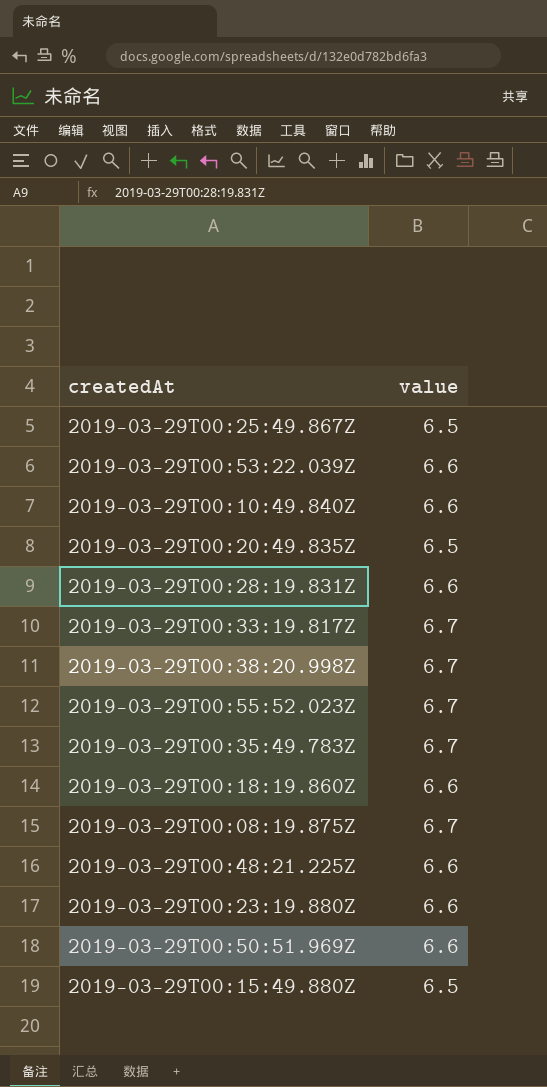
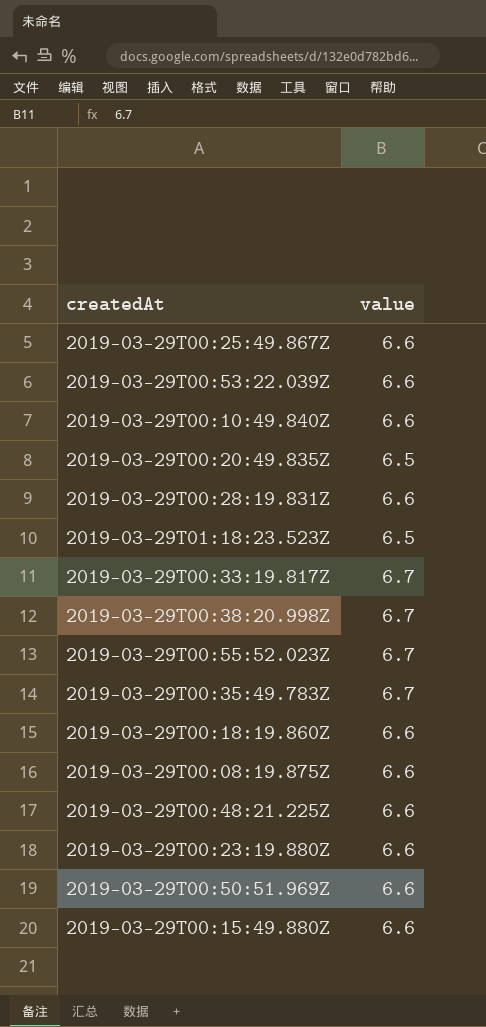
2019-03-29T00:25:49.867Z | value: 6.5 -> 6.6
row 2019-03-29T01:18:23.523Z: none -> 6.5
2019-03-29T00:08:19.875Z | value: 6.7 -> 6.6
2019-03-29T00:15:49.880Z | value: 6.5 -> 6.6

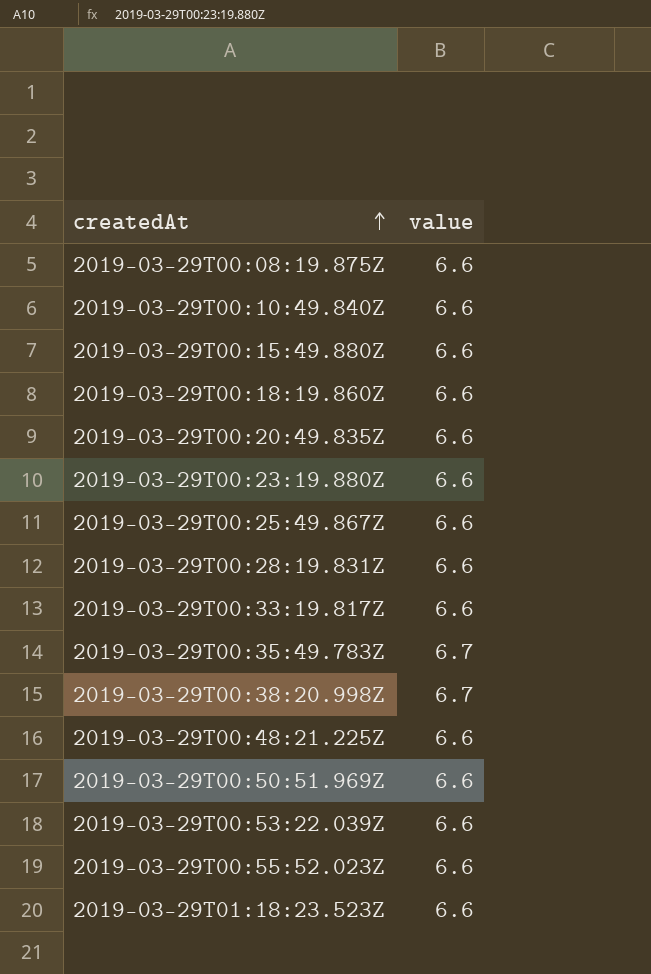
row order: none -> createdAt ascending
2019-03-29T00:20:49.835Z | value: 6.5 -> 6.6
2019-03-29T00:33:19.817Z | value: 6.7 -> 6.6
2019-03-29T00:55:52.023Z | value: 6.7 -> 6.6
2019-03-29T01:18:23.523Z | value: 6.5 -> 6.6

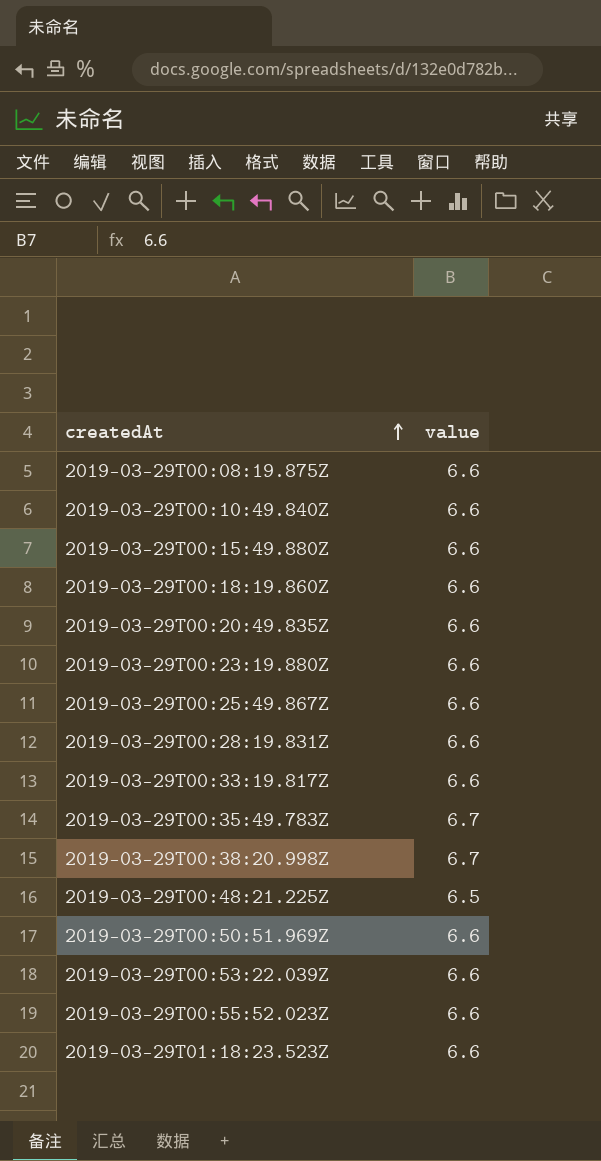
2019-03-29T00:48:21.225Z | value: 6.6 -> 6.5

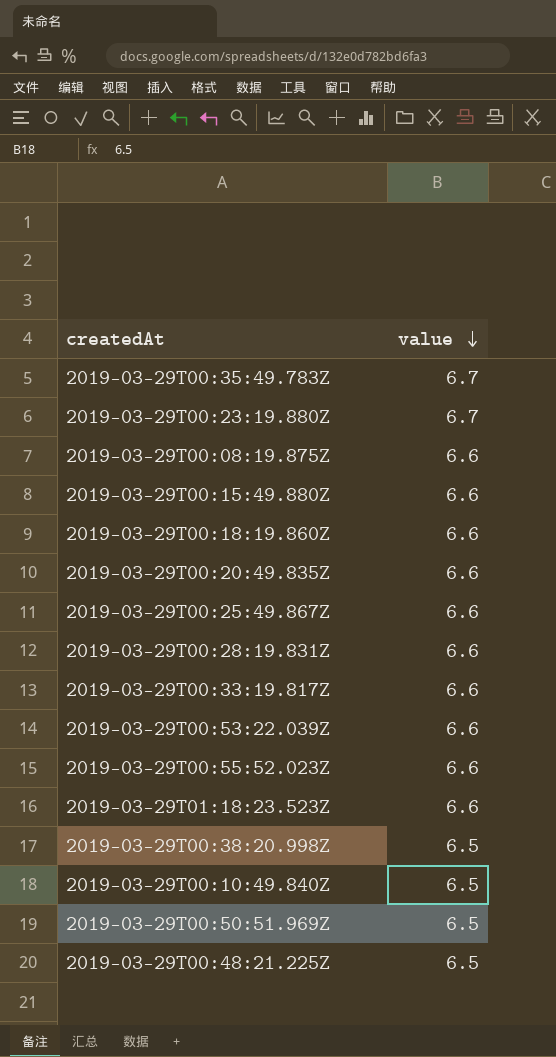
row order: createdAt ascending -> value descending
2019-03-29T00:23:19.880Z | value: 6.6 -> 6.7
2019-03-29T00:38:20.998Z | value: 6.7 -> 6.5
2019-03-29T00:10:49.840Z | value: 6.6 -> 6.5
2019-03-29T00:50:51.969Z | value: 6.6 -> 6.5

